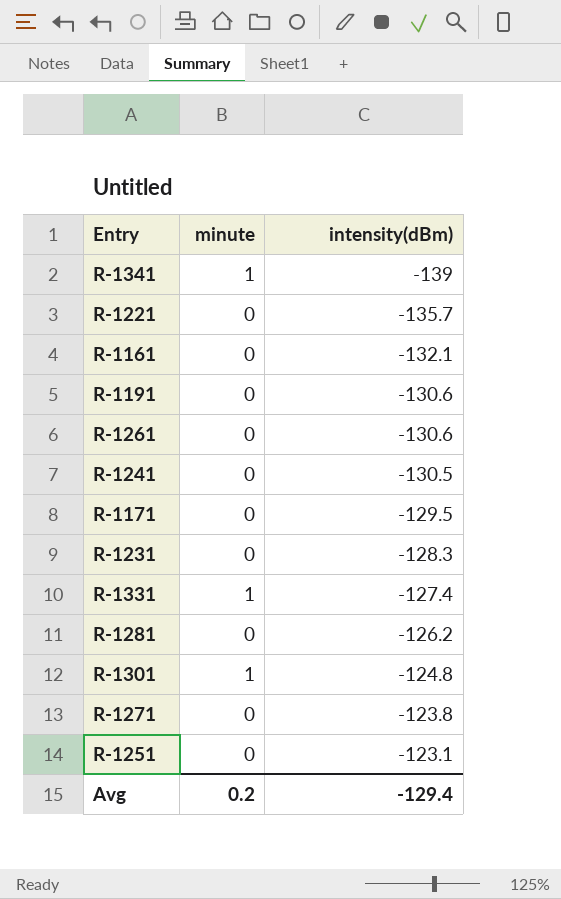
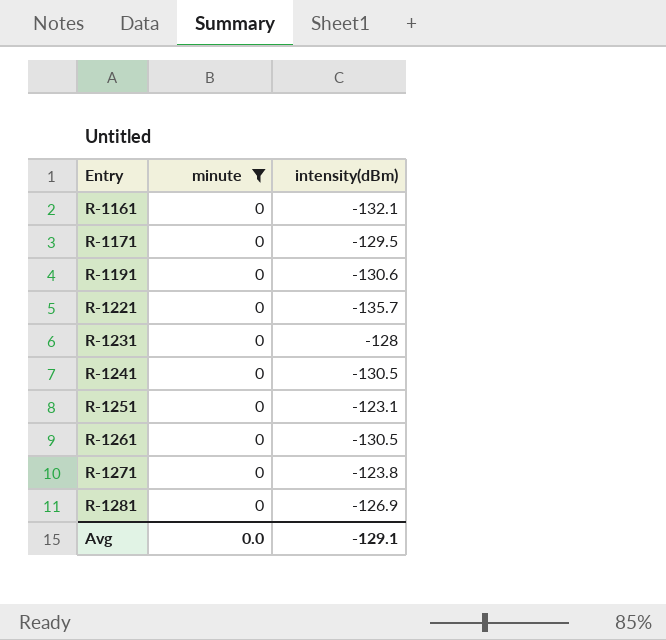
filter: none -> minute = 0
row order: intensity(dBm) ascending -> Entry ascending
R-1231 | intensity(dBm): -128.3 -> -128
R-1261 | intensity(dBm): -130.6 -> -130.5
R-1281 | intensity(dBm): -126.2 -> -126.9
Avg | minute: 0.2 -> 0.0
Avg | intensity(dBm): -129.4 -> -129.1

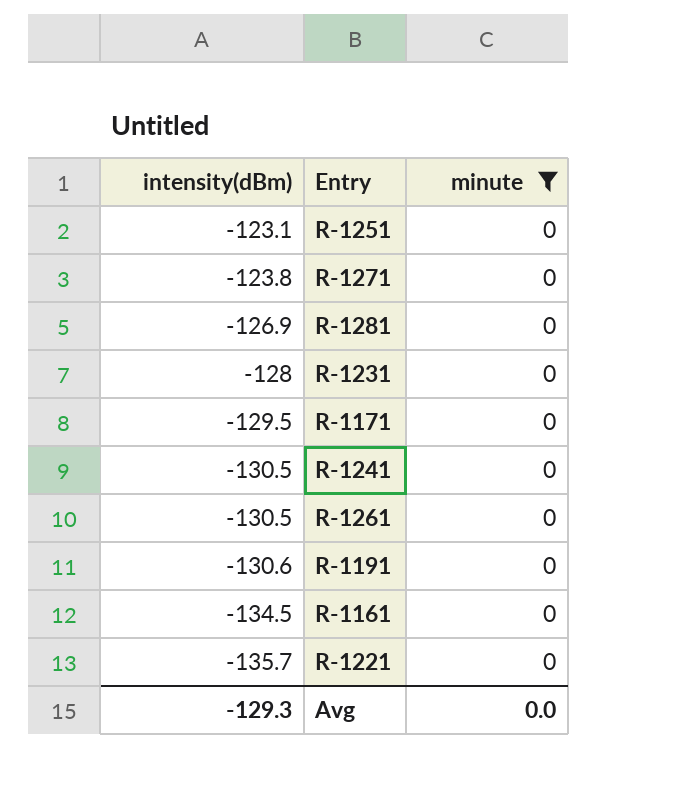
row order: Entry ascending -> intensity(dBm) descending
column intensity(dBm) | position: 3 -> 1
R-1161 | intensity(dBm): -132.1 -> -134.5
Avg | intensity(dBm): -129.1 -> -129.3

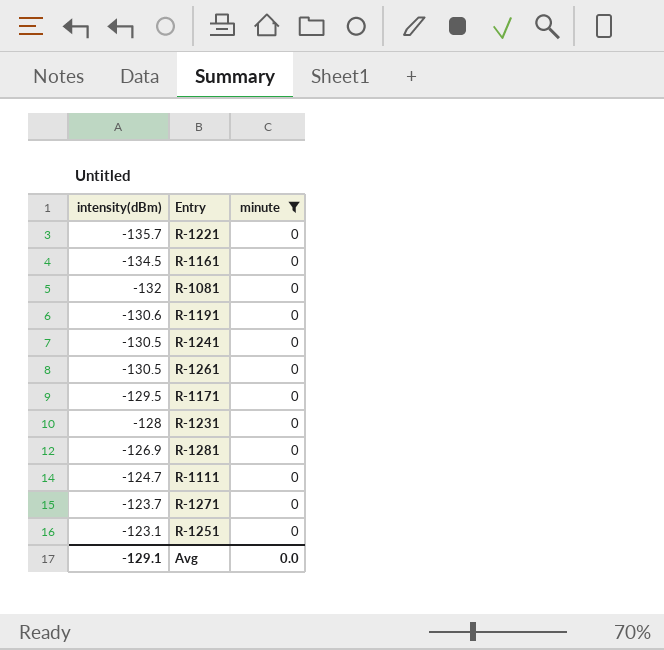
row order: intensity(dBm) descending -> intensity(dBm) ascending
row R-1081: none -> -132 | 0
row R-1111: none -> -124.7 | 0
R-1271 | intensity(dBm): -123.8 -> -123.7
Avg | intensity(dBm): -129.3 -> -129.1

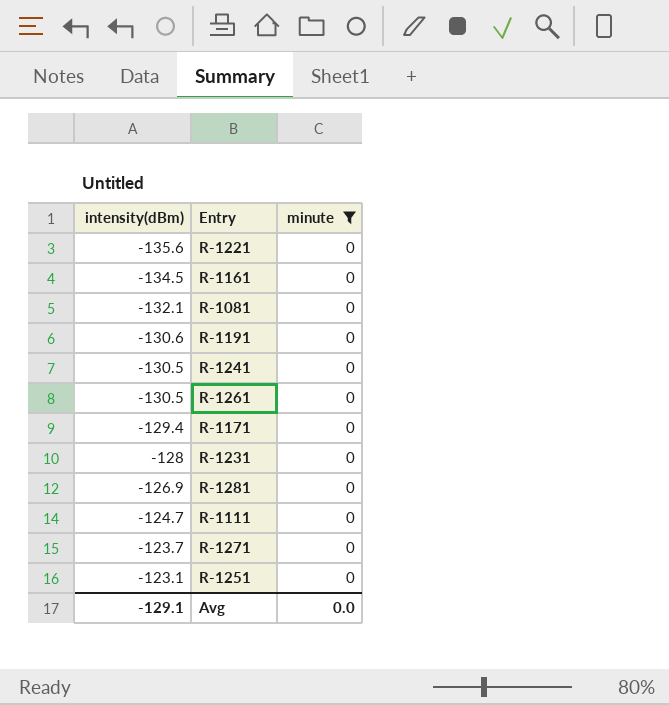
R-1221 | intensity(dBm): -135.7 -> -135.6
R-1081 | intensity(dBm): -132 -> -132.1
R-1171 | intensity(dBm): -129.5 -> -129.4

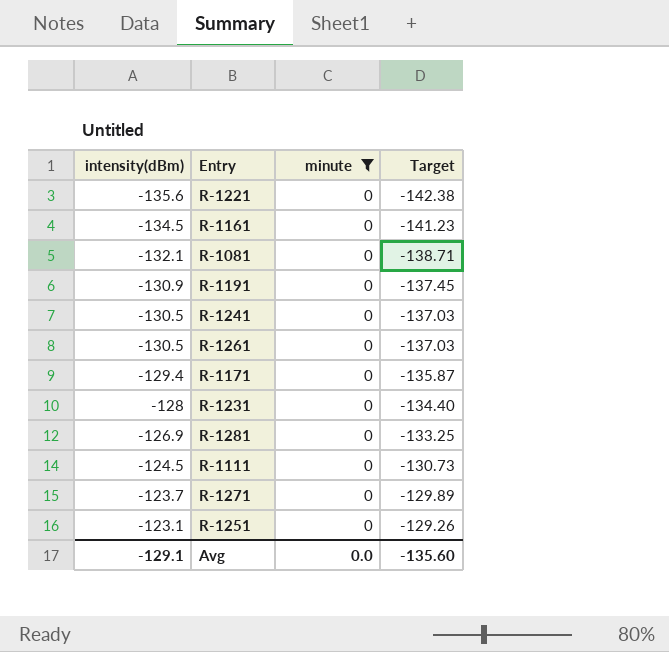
column Target | formula: none -> [intensity(dBm)] * 1.05
R-1191 | intensity(dBm): -130.6 -> -130.9
R-1111 | intensity(dBm): -124.7 -> -124.5

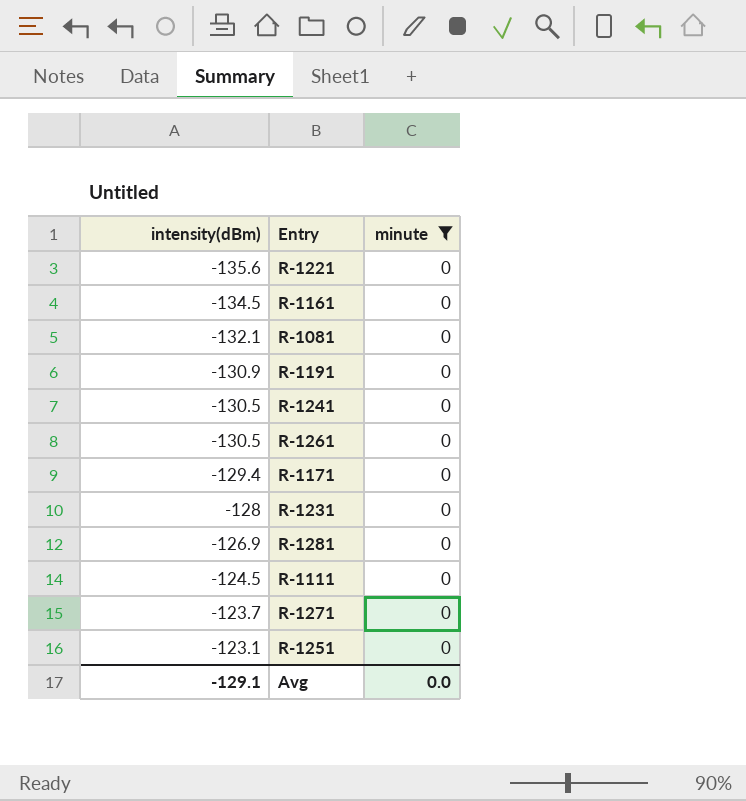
column Target | formula: [intensity(dBm)] * 1.05 -> none

